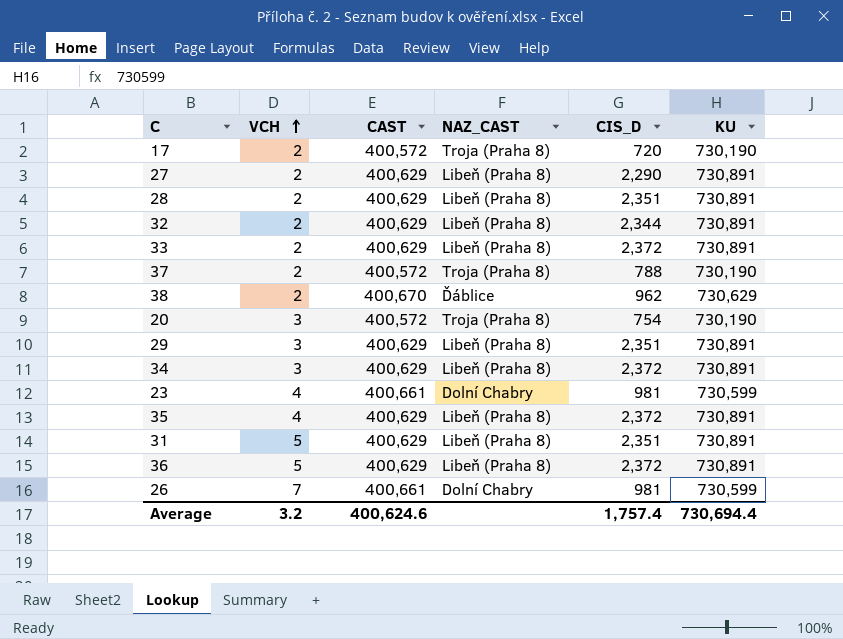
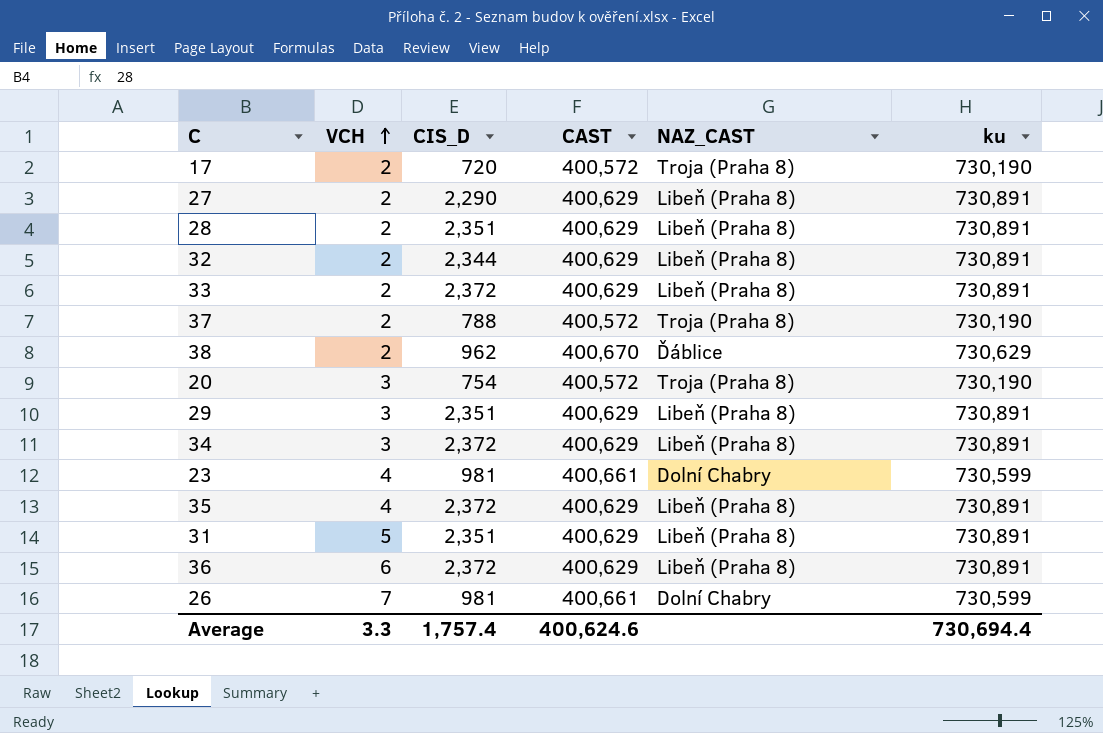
column CIS_D | position: 5 -> 3
column name: KU -> ku
36 | VCH: 5 -> 6
Average | VCH: 3.2 -> 3.3

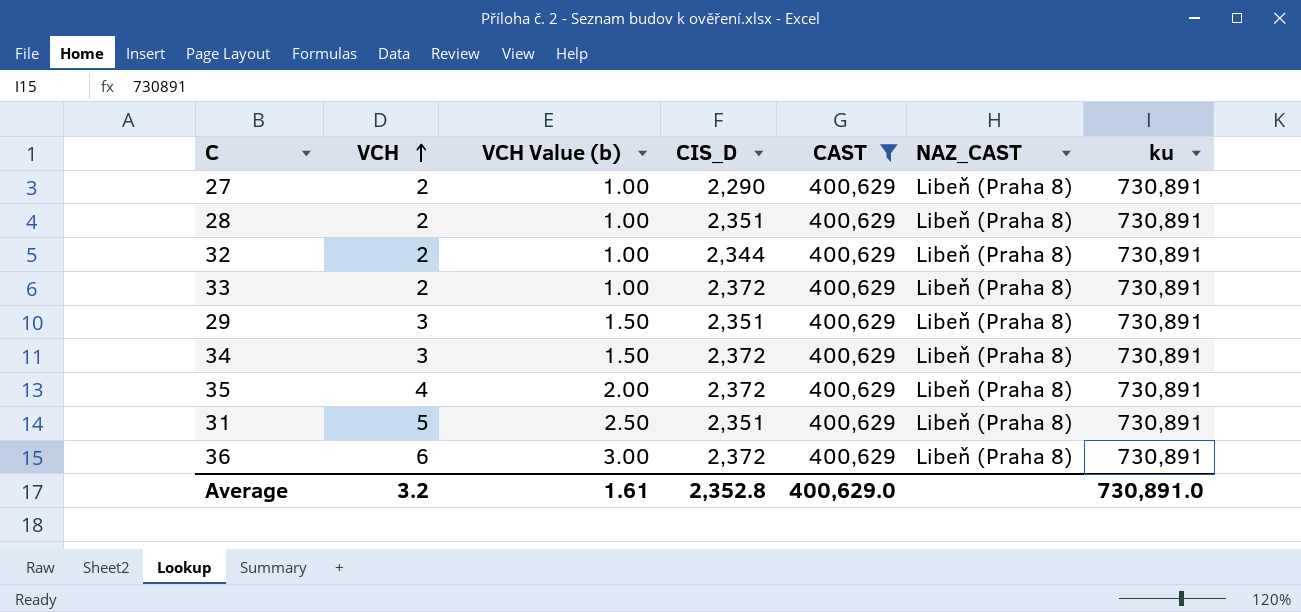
filter: none -> CAST = 400,629
column VCH Value (b) | formula: none -> [VCH] * 0.5
Average | VCH: 3.3 -> 3.2
Average | CIS_D: 1,757.4 -> 2,352.8
Average | CAST: 400,624.6 -> 400,629.0
Average | ku: 730,694.4 -> 730,891.0

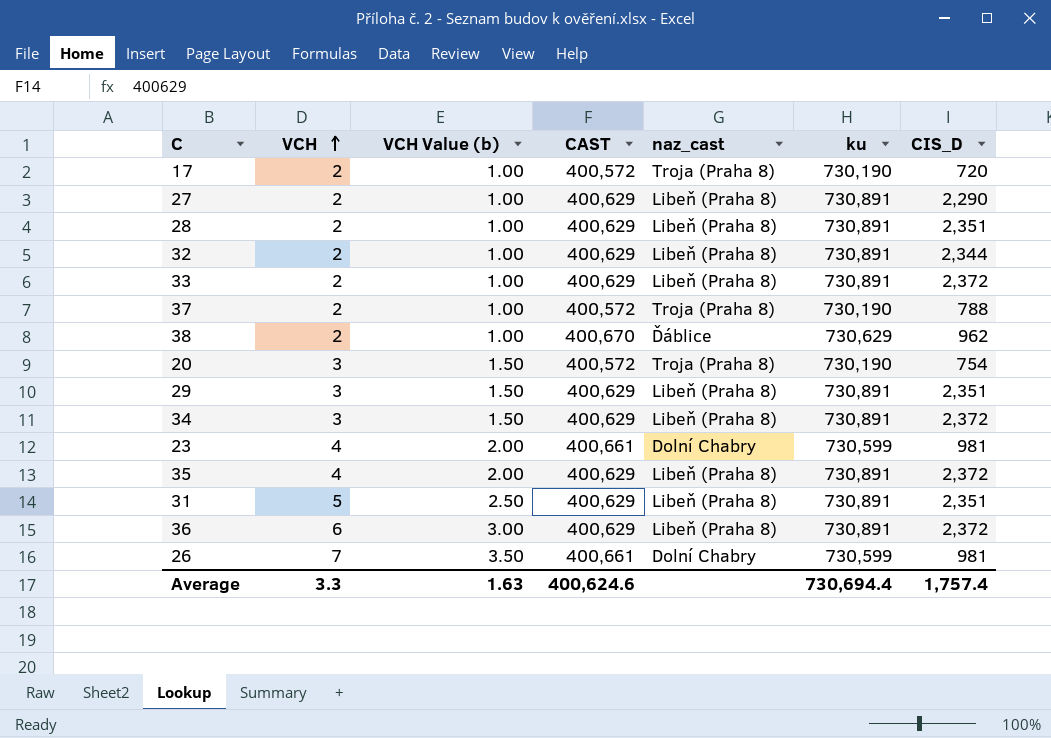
filter: CAST = 400,629 -> none
column name: NAZ_CAST -> naz_cast
column CIS_D | position: 4 -> 7
Average | VCH: 3.2 -> 3.3
Average | VCH Value (b): 1.61 -> 1.63
Average | CAST: 400,629.0 -> 400,624.6
Average | ku: 730,891.0 -> 730,694.4
Average | CIS_D: 2,352.8 -> 1,757.4

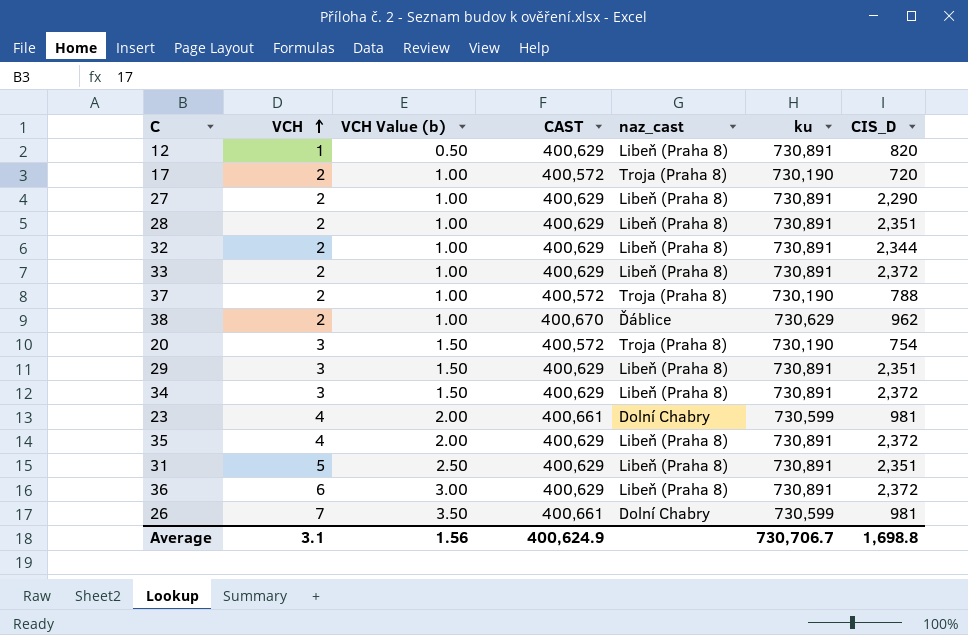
row 12: none -> 1 | 0.50 | 400,629 | Libeň (Praha 8) | 730,891 | 820
Average | VCH: 3.3 -> 3.1
Average | VCH Value (b): 1.63 -> 1.56
Average | CAST: 400,624.6 -> 400,624.9
Average | ku: 730,694.4 -> 730,706.7
Average | CIS_D: 1,757.4 -> 1,698.8

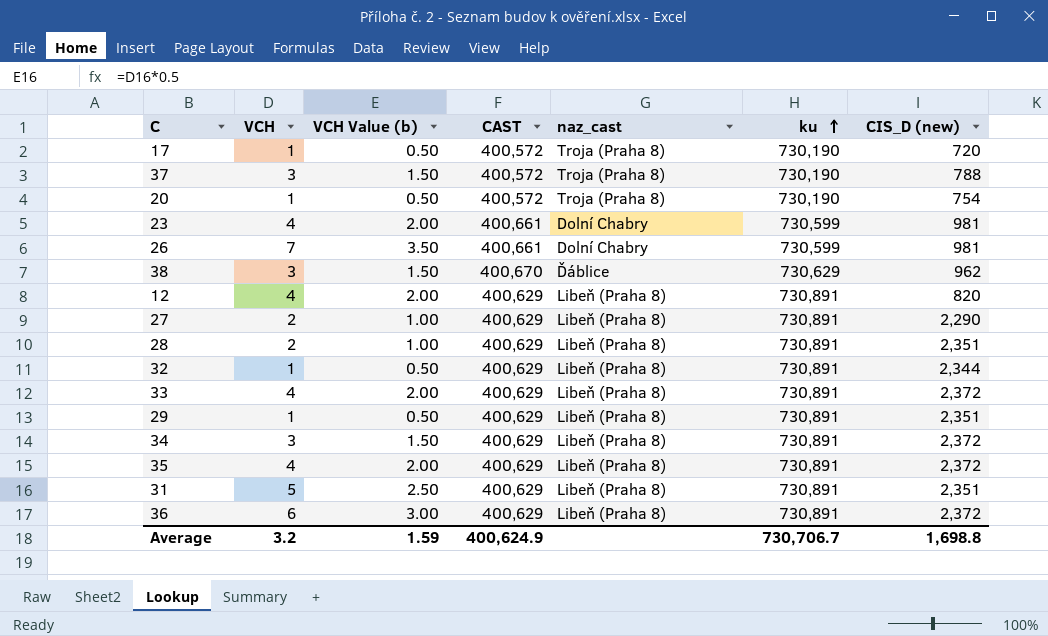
row order: VCH ascending -> ku ascending
column name: CIS_D -> CIS_D (new)
17 | VCH: 2 -> 1
17 | VCH Value (b): 1.00 -> 0.50
37 | VCH: 2 -> 3
37 | VCH Value (b): 1.00 -> 1.50
20 | VCH: 3 -> 1
20 | VCH Value (b): 1.50 -> 0.50
38 | VCH: 2 -> 3
38 | VCH Value (b): 1.00 -> 1.50
12 | VCH: 1 -> 4
12 | VCH Value (b): 0.50 -> 2.00
32 | VCH: 2 -> 1
32 | VCH Value (b): 1.00 -> 0.50
33 | VCH: 2 -> 4
33 | VCH Value (b): 1.00 -> 2.00
29 | VCH: 3 -> 1
29 | VCH Value (b): 1.50 -> 0.50
Average | VCH: 3.1 -> 3.2
Average | VCH Value (b): 1.56 -> 1.59

